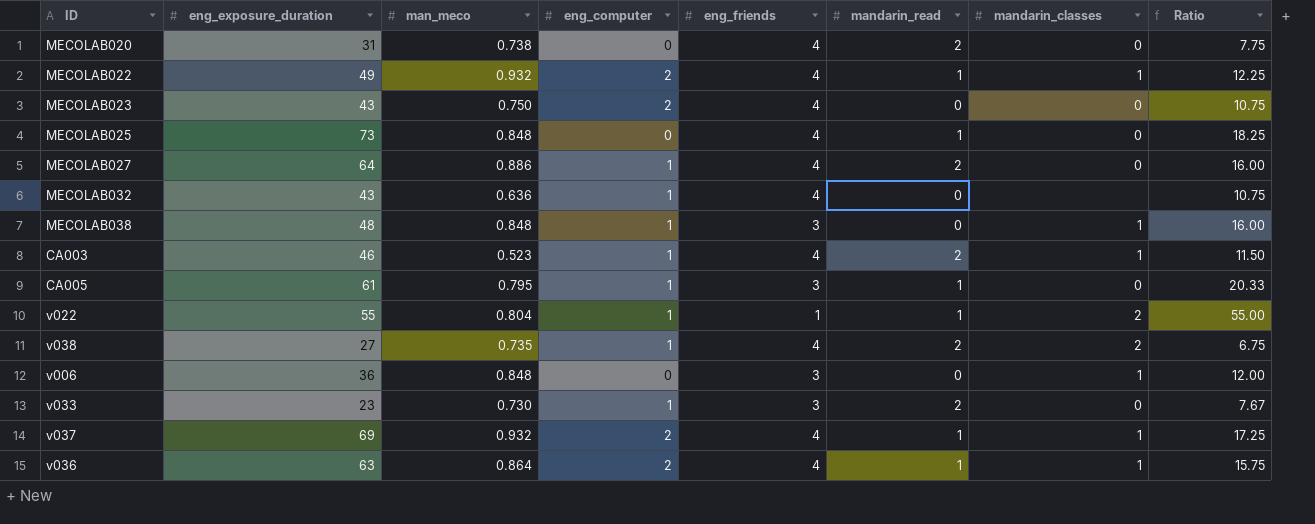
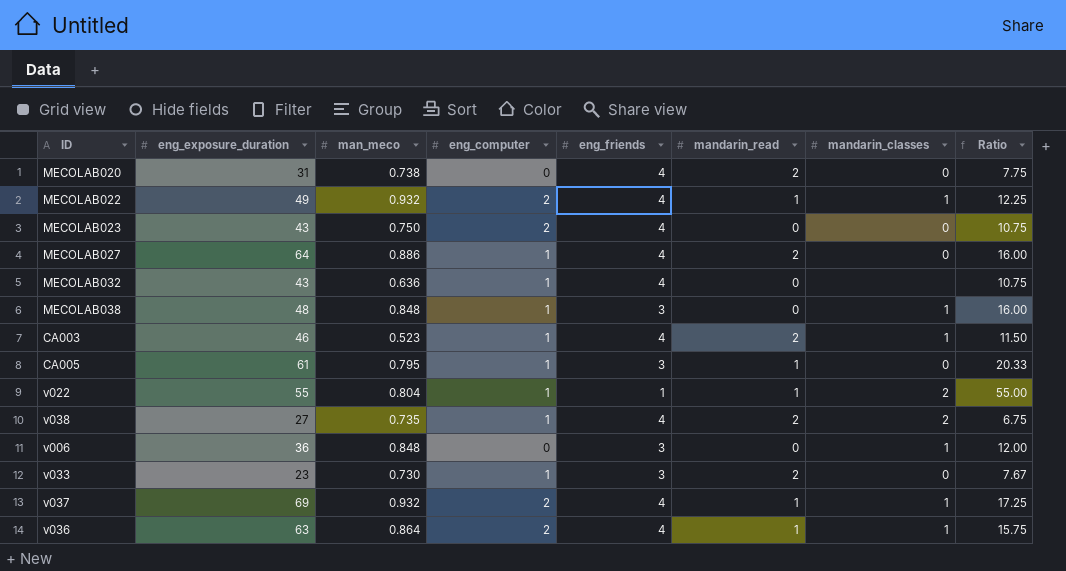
row MECOLAB025: 73 | 0.848 | 0 | 4 | 1 | 0 | 18.25 -> none

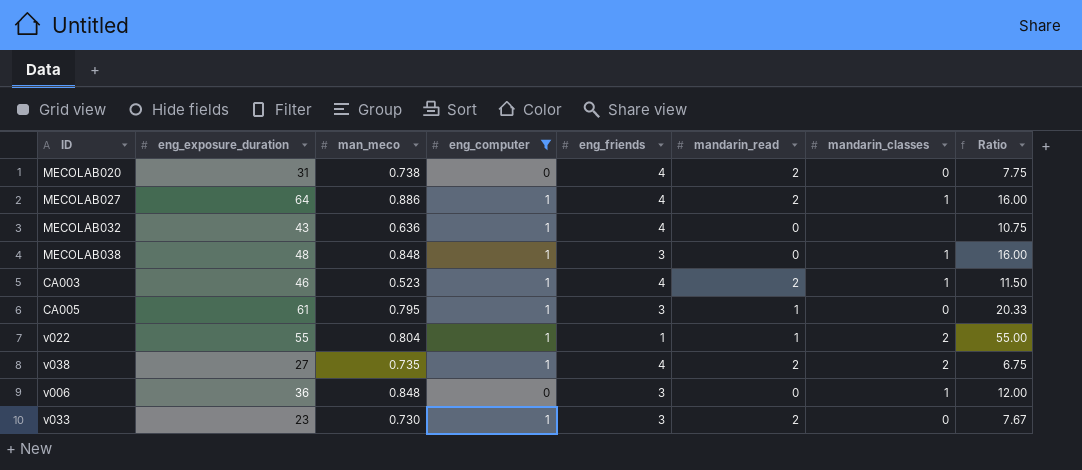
filter: none -> eng_computer != 2
MECOLAB027 | mandarin_classes: 0 -> 1

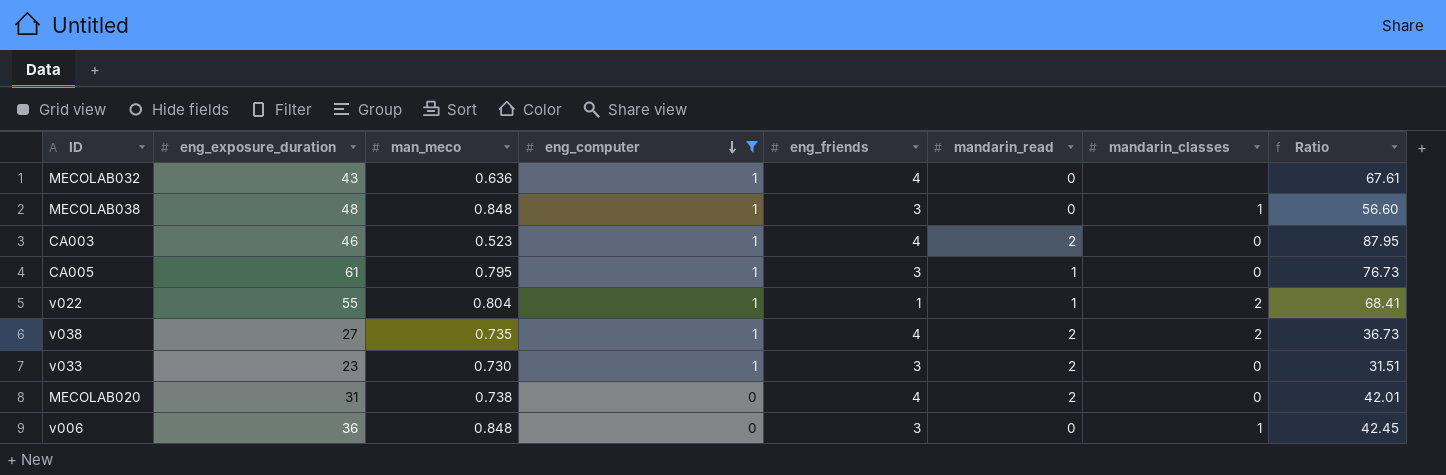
row order: none -> eng_computer descending
column Ratio | formula: [eng_exposure_duration] / [eng_friends] -> [eng_exposure_duration] / [man_meco]
row MECOLAB027: 64 | 0.886 | 1 | 4 | 2 | 1 | 16.00 -> none
CA003 | mandarin_classes: 1 -> 0

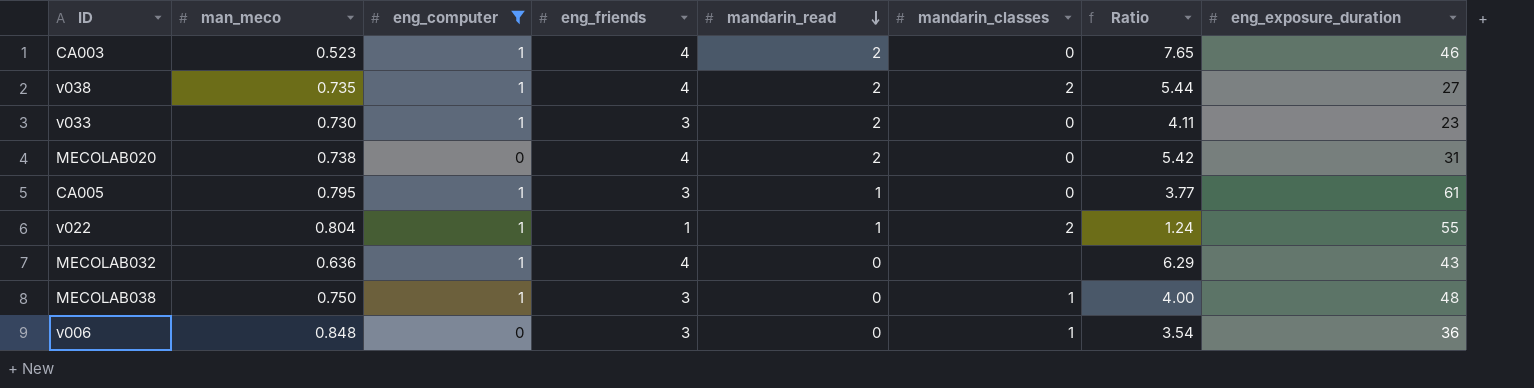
row order: eng_computer descending -> mandarin_read descending
column Ratio | formula: [eng_exposure_duration] / [man_meco] -> [eng_friends] / [man_meco]
column eng_exposure_duration | position: 2 -> 8
MECOLAB038 | man_meco: 0.848 -> 0.750

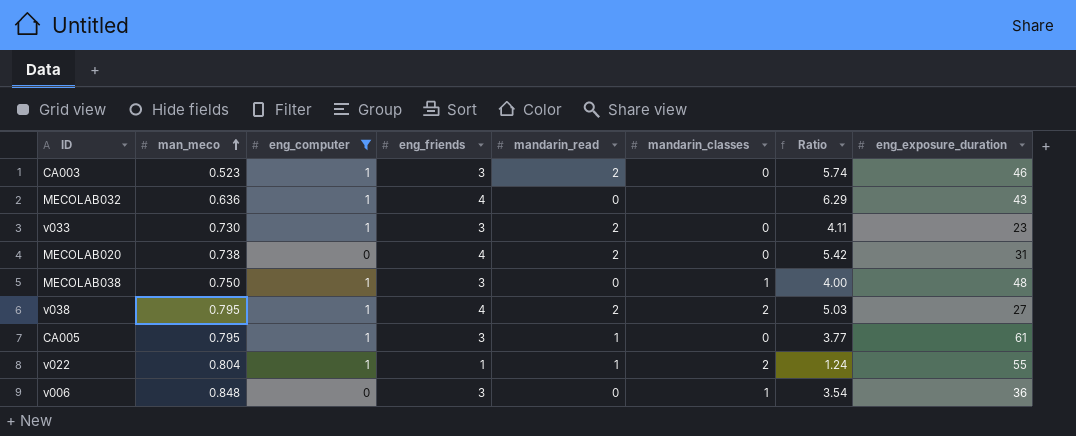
row order: mandarin_read descending -> man_meco ascending
CA003 | eng_friends: 4 -> 3
CA003 | Ratio: 7.65 -> 5.74
v038 | man_meco: 0.735 -> 0.795
v038 | Ratio: 5.44 -> 5.03

